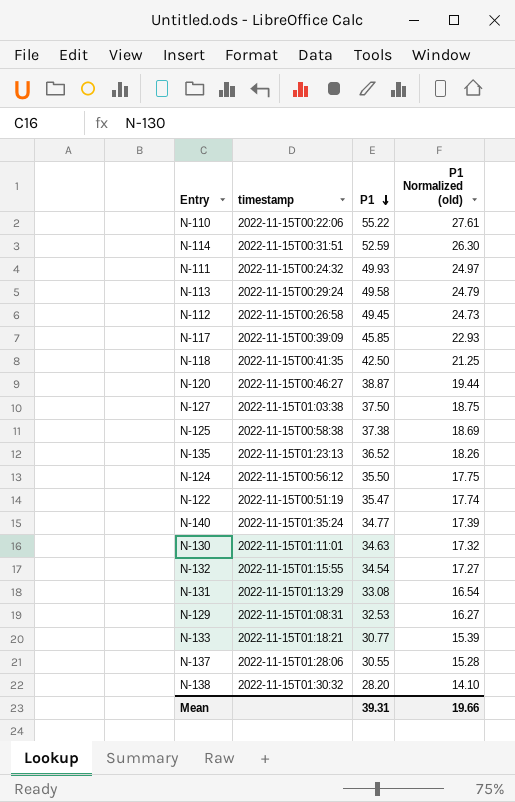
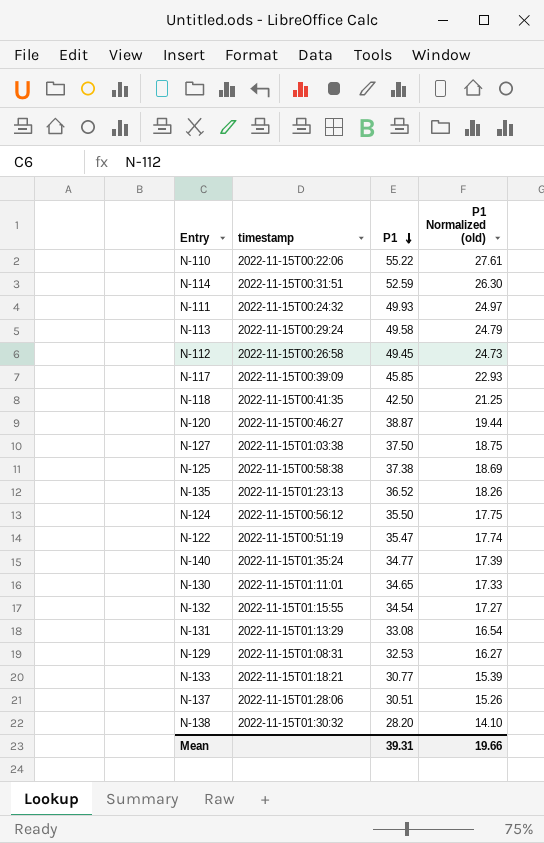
N-130 | P1: 34.63 -> 34.65
N-130 | P1 Normalized (old): 17.32 -> 17.33
N-137 | P1: 30.55 -> 30.51
N-137 | P1 Normalized (old): 15.28 -> 15.26

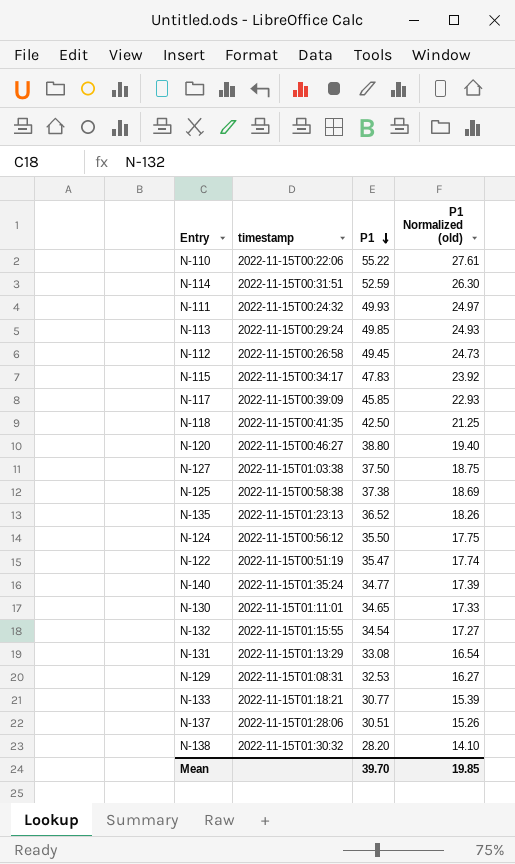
N-113 | P1: 49.58 -> 49.85
N-113 | P1 Normalized (old): 24.79 -> 24.93
row N-115: none -> 2022-11-15T00:34:17 | 47.83 | 23.92
N-120 | P1: 38.87 -> 38.80
N-120 | P1 Normalized (old): 19.44 -> 19.40
Mean | P1: 39.31 -> 39.70
Mean | P1 Normalized (old): 19.66 -> 19.85

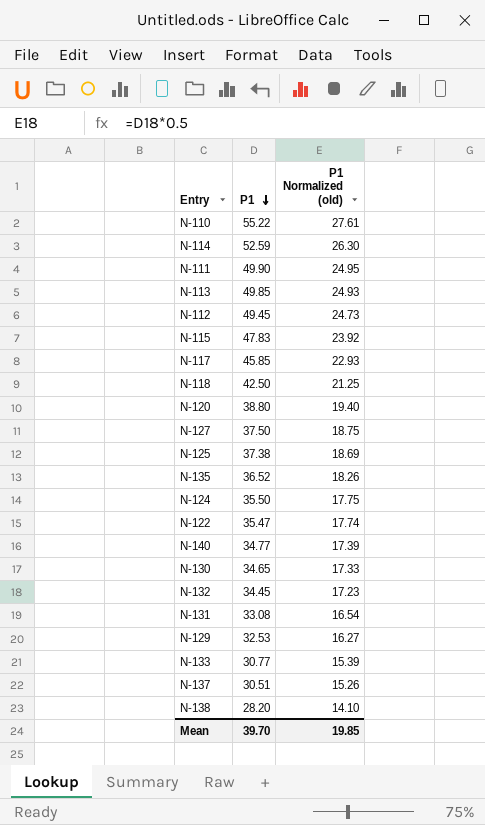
column timestamp | position: 2 -> none
N-111 | P1: 49.93 -> 49.90
N-111 | P1 Normalized (old): 24.97 -> 24.95
N-132 | P1: 34.54 -> 34.45
N-132 | P1 Normalized (old): 17.27 -> 17.23

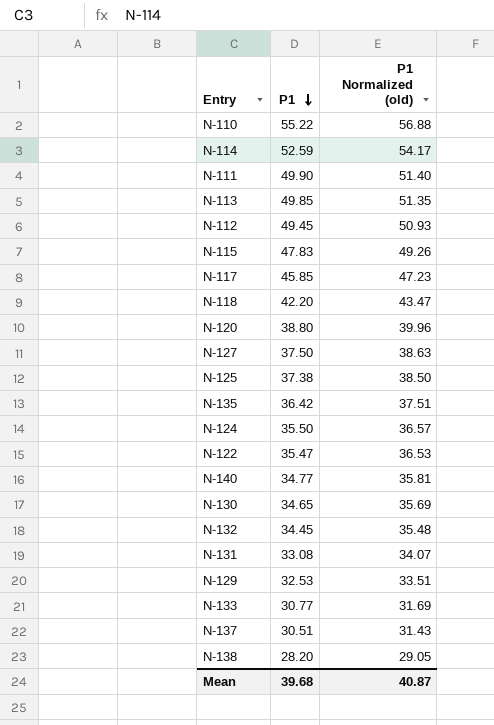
column P1 Normalized (old) | formula: [P1] * 0.5 -> [P1] * 1.03
N-118 | P1: 42.50 -> 42.20
N-135 | P1: 36.52 -> 36.42
Mean | P1: 39.70 -> 39.68
Mean | P1 Normalized (old): 19.85 -> 40.87

